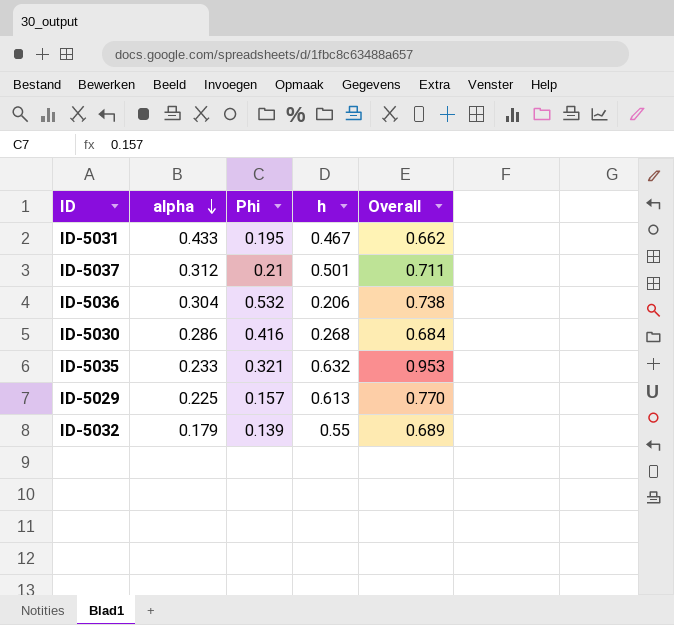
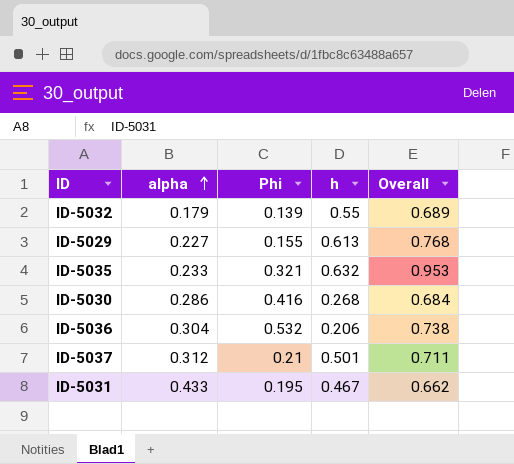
row order: alpha descending -> alpha ascending
ID-5029 | alpha: 0.225 -> 0.227
ID-5029 | Phi: 0.157 -> 0.155
ID-5029 | Overall: 0.770 -> 0.768

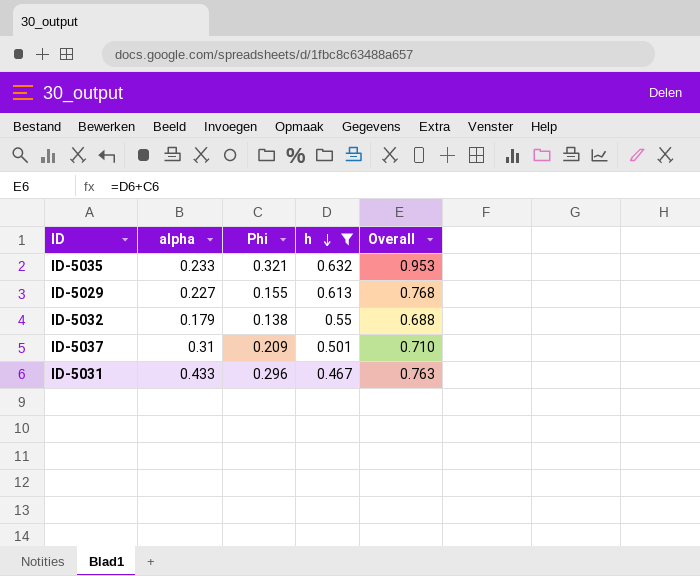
filter: none -> h >= 0.467
row order: alpha ascending -> h descending
ID-5032 | Phi: 0.139 -> 0.138
ID-5032 | Overall: 0.689 -> 0.688
ID-5037 | alpha: 0.312 -> 0.31
ID-5037 | Phi: 0.21 -> 0.209
ID-5037 | Overall: 0.711 -> 0.710
ID-5031 | Phi: 0.195 -> 0.296
ID-5031 | Overall: 0.662 -> 0.763

